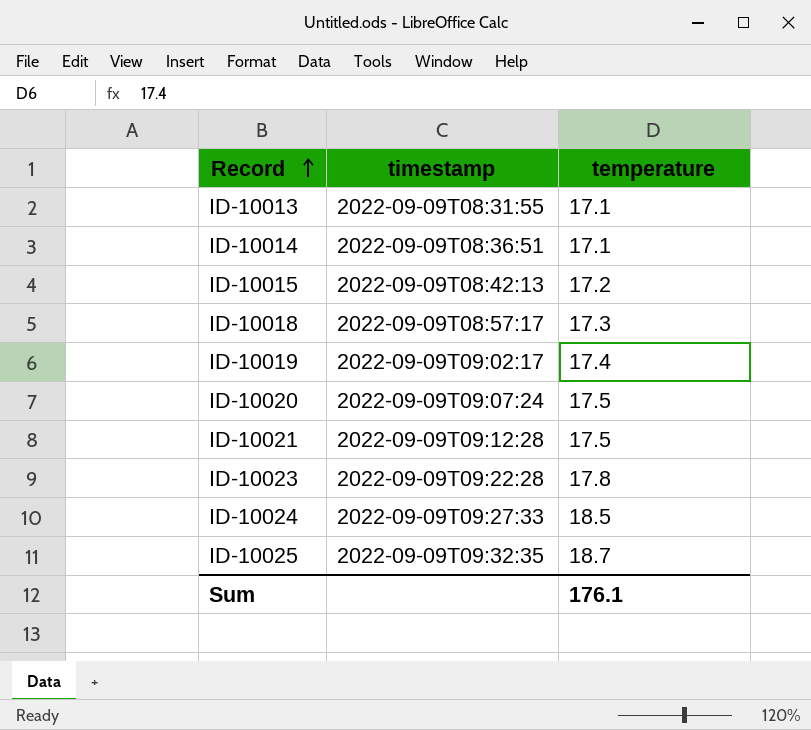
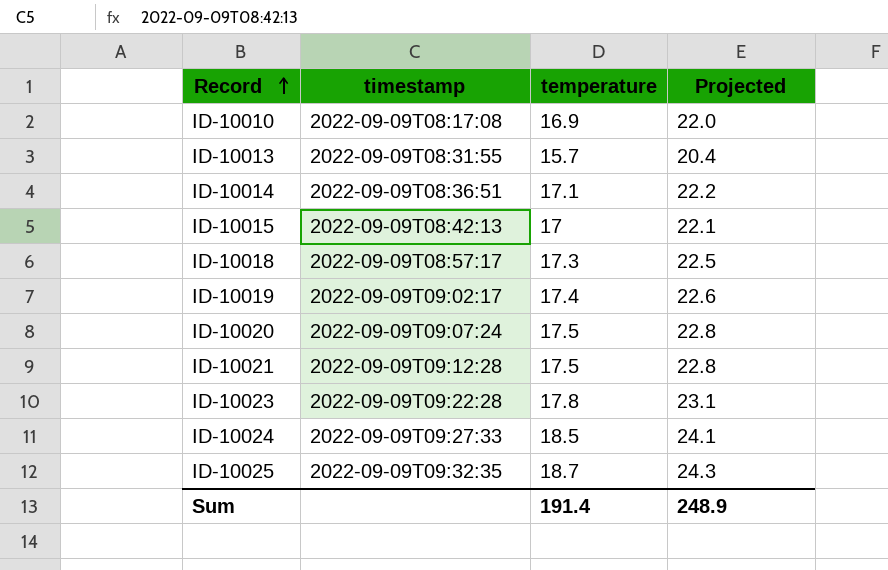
column Projected | formula: none -> [temperature] * 1.3
row ID-10010: none -> 2022-09-09T08:17:08 | 16.9 | 22.0
ID-10013 | temperature: 17.1 -> 15.7
ID-10015 | temperature: 17.2 -> 17
Sum | temperature: 176.1 -> 191.4

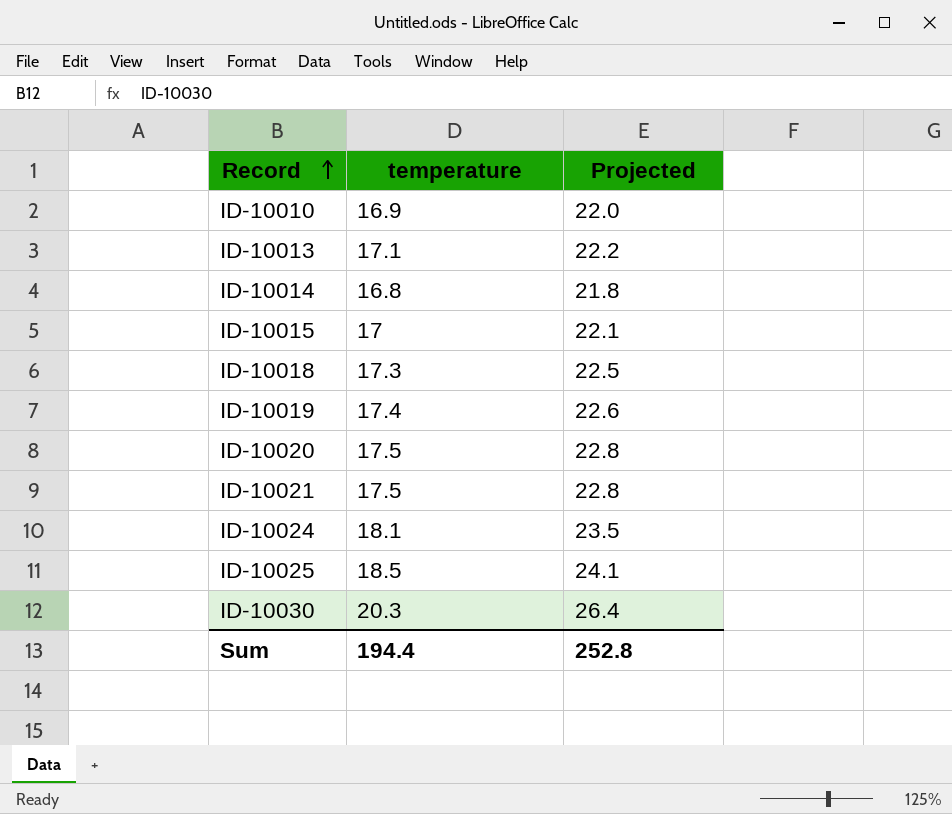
column timestamp | position: 2 -> none
row ID-10023: 2022-09-09T09:22:28 | 17.8 | 23.1 -> none
ID-10013 | temperature: 15.7 -> 17.1
ID-10013 | Projected: 20.4 -> 22.2
ID-10014 | temperature: 17.1 -> 16.8
ID-10014 | Projected: 22.2 -> 21.8
ID-10024 | temperature: 18.5 -> 18.1
ID-10024 | Projected: 24.1 -> 23.5
ID-10025 | temperature: 18.7 -> 18.5
ID-10025 | Projected: 24.3 -> 24.1
row ID-10030: none -> 20.3 | 26.4
Sum | temperature: 191.4 -> 194.4
Sum | Projected: 248.9 -> 252.8

